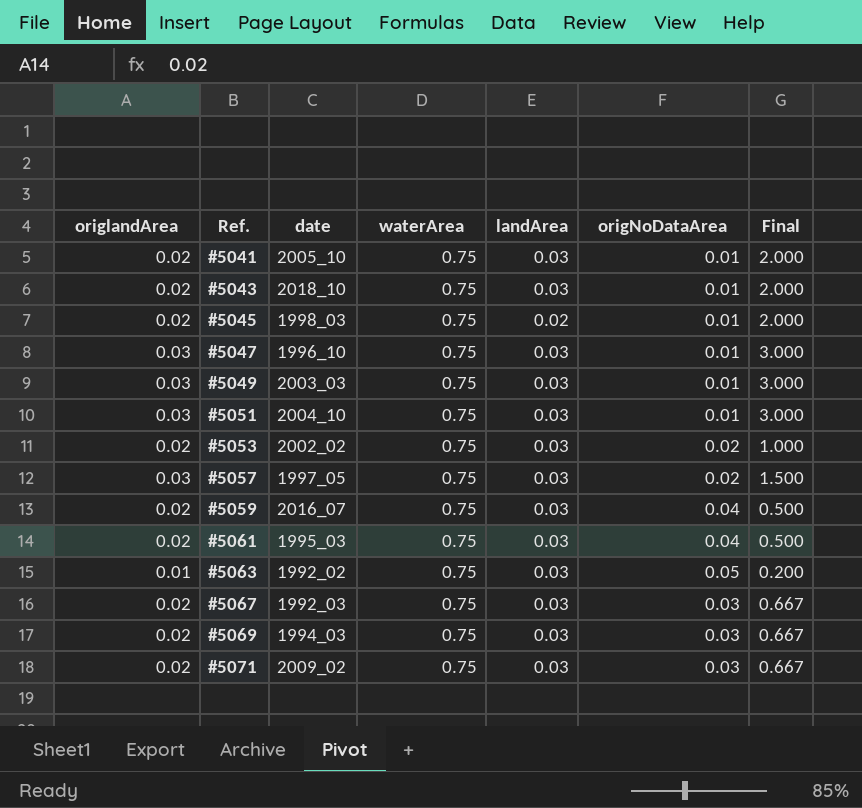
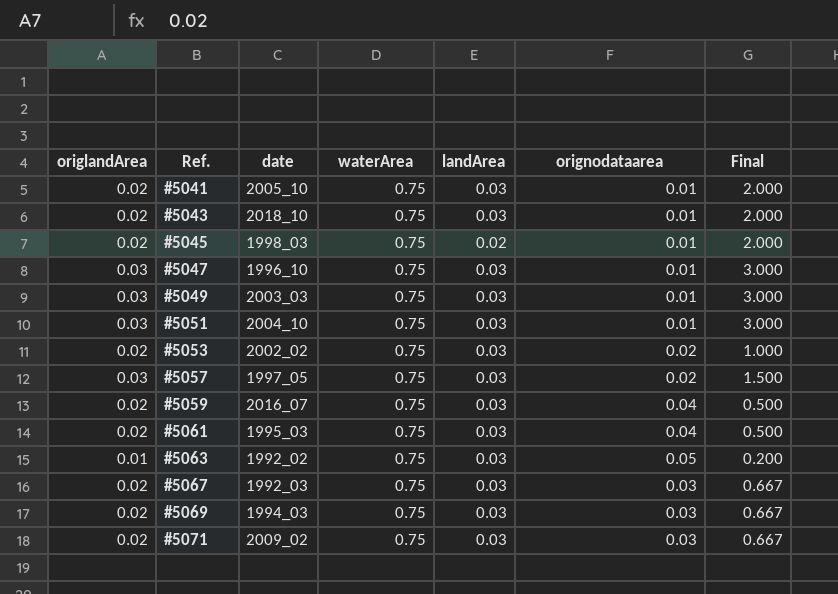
column name: origNoDataArea -> orignodataarea

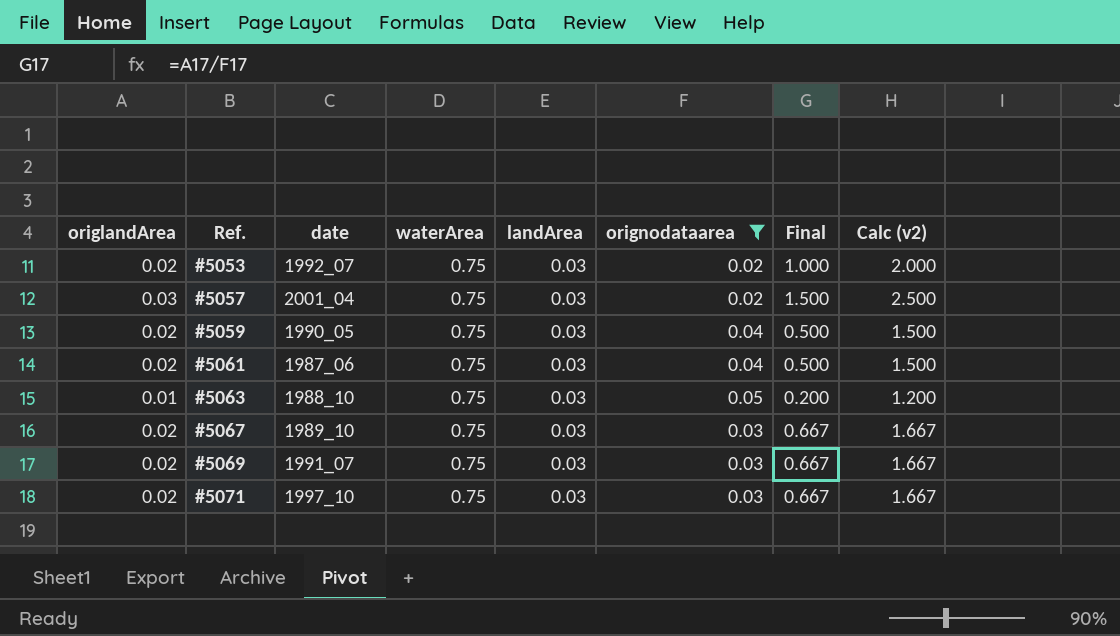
filter: none -> orignodataarea != 0.01
column Calc (v2) | formula: none -> [Final] + 1
#5053 | date: 2002_02 -> 1992_07
#5057 | date: 1997_05 -> 2001_04
#5059 | date: 2016_07 -> 1990_05
#5061 | date: 1995_03 -> 1987_06
#5063 | date: 1992_02 -> 1988_10
#5067 | date: 1992_03 -> 1989_10
#5069 | date: 1994_03 -> 1991_07
#5071 | date: 2009_02 -> 1997_10

